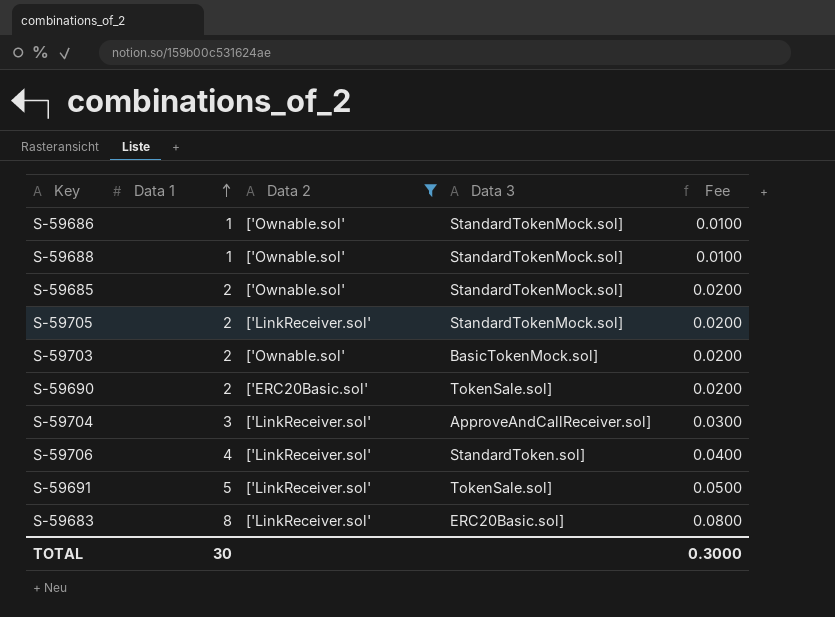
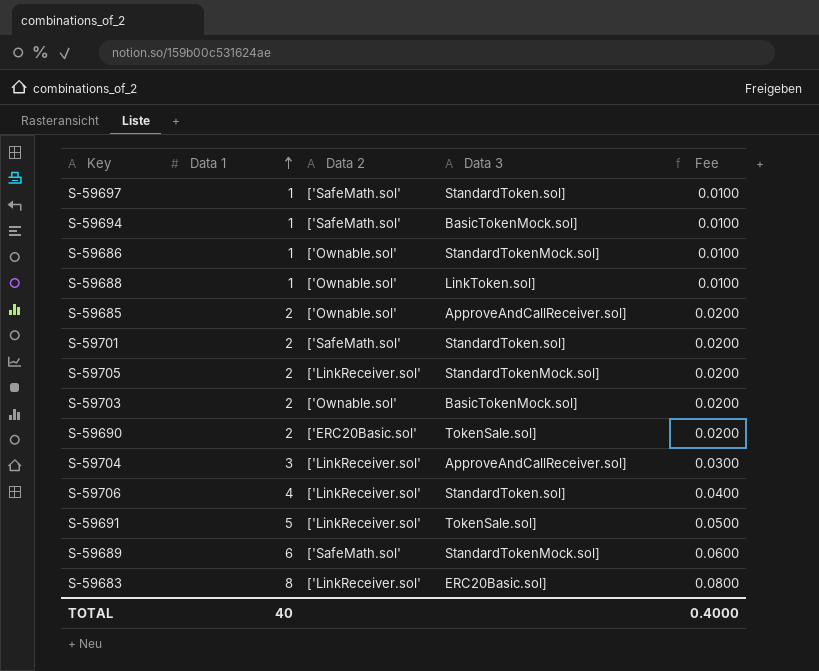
filter: Data 2 != ['SafeMath.sol' -> none
S-59688 | Data 3: StandardTokenMock.sol] -> LinkToken.sol]
S-59685 | Data 3: StandardTokenMock.sol] -> ApproveAndCallReceiver.sol]
TOTAL | Data 1: 30 -> 40
TOTAL | Fee: 0.3000 -> 0.4000

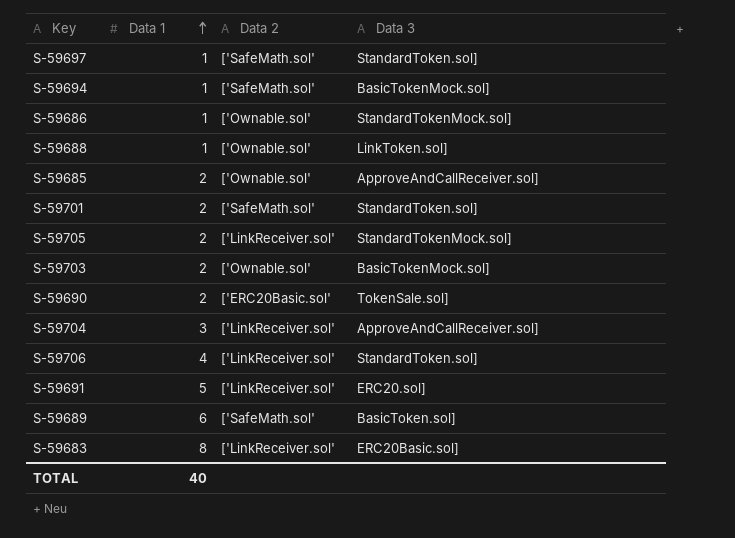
column Fee | formula: [Data 1] * 0.01 -> none
S-59691 | Data 3: TokenSale.sol] -> ERC20.sol]
S-59689 | Data 3: StandardTokenMock.sol] -> BasicToken.sol]

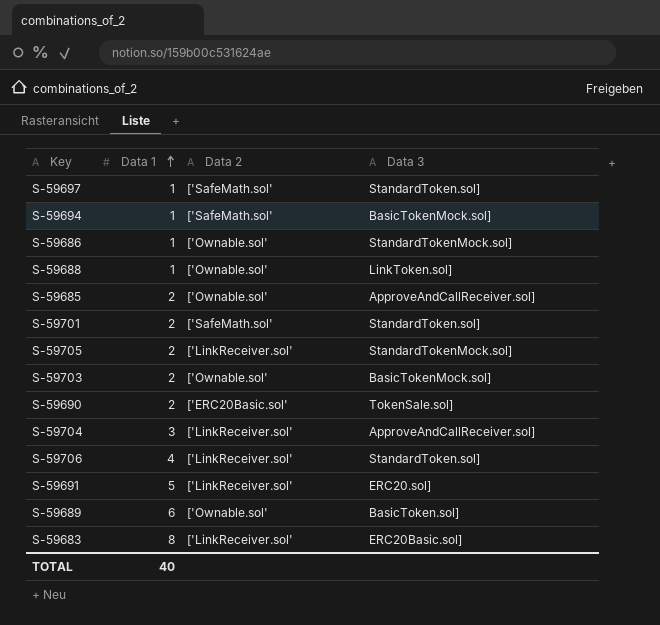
S-59689 | Data 2: ['SafeMath.sol' -> ['Ownable.sol'

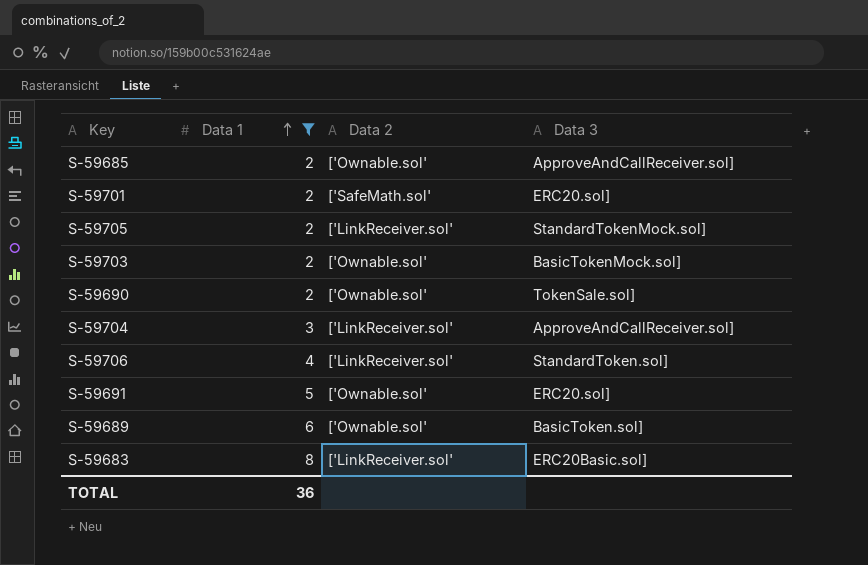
filter: none -> Data 1 != 1
S-59701 | Data 3: StandardToken.sol] -> ERC20.sol]
S-59690 | Data 2: ['ERC20Basic.sol' -> ['Ownable.sol'
S-59691 | Data 2: ['LinkReceiver.sol' -> ['Ownable.sol'
TOTAL | Data 1: 40 -> 36

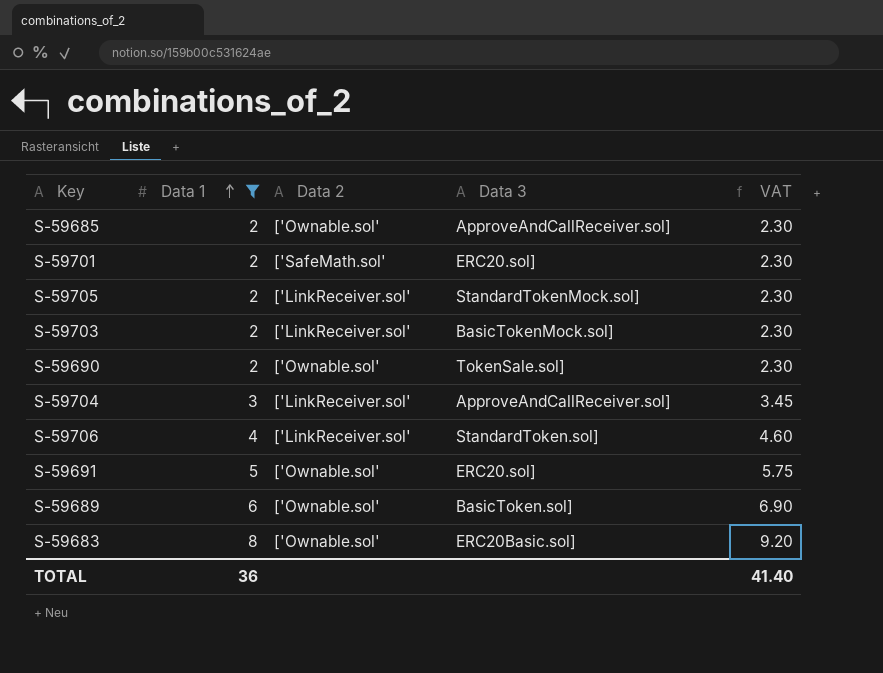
column VAT | formula: none -> [Data 1] * 1.15
S-59703 | Data 2: ['Ownable.sol' -> ['LinkReceiver.sol'
S-59683 | Data 2: ['LinkReceiver.sol' -> ['Ownable.sol'

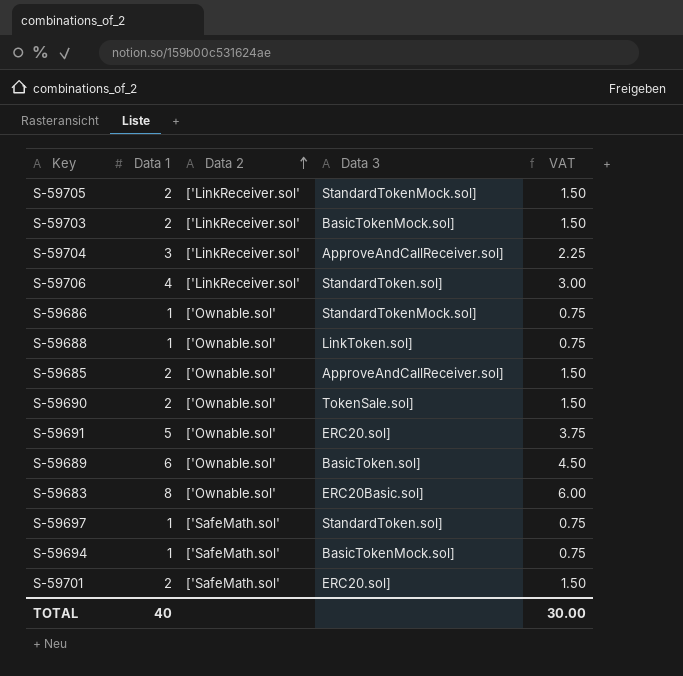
filter: Data 1 != 1 -> none
row order: Data 1 ascending -> Data 2 ascending
column VAT | formula: [Data 1] * 1.15 -> [Data 1] * 0.75
TOTAL | Data 1: 36 -> 40
TOTAL | VAT: 41.40 -> 30.00

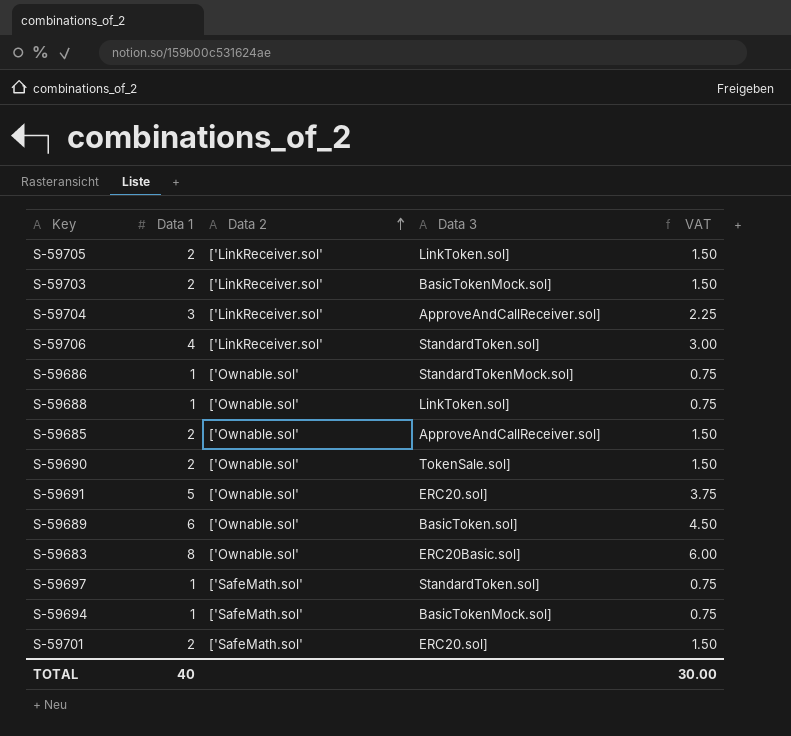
S-59705 | Data 3: StandardTokenMock.sol] -> LinkToken.sol]

